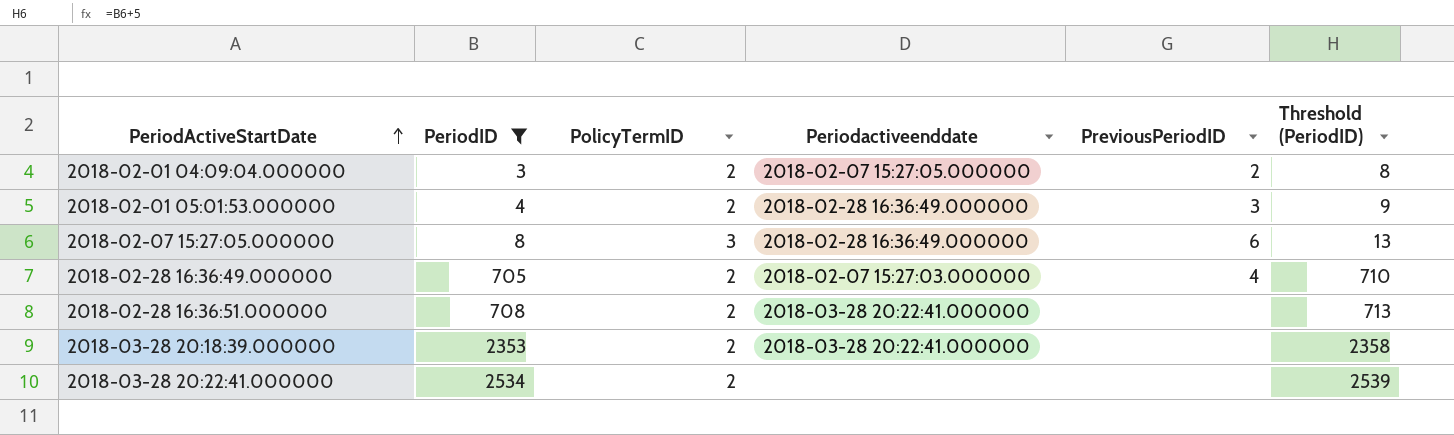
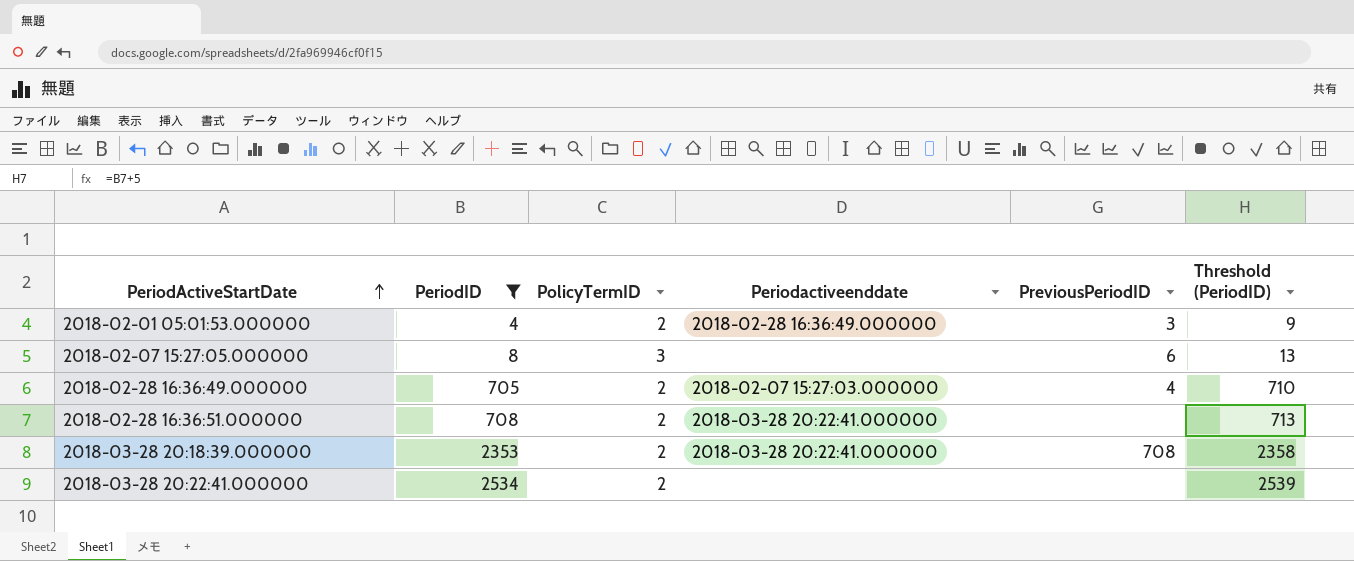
row 2018-02-01 04:09:04.000000: 3 | 2 | 2018-02-07 15:27:05.000000 | 2 | 8 -> none
2018-02-07 15:27:05.000000 | Periodactiveenddate: 2018-02-28 16:36:49.000000 -> none
2018-03-28 20:18:39.000000 | PreviousPeriodID: none -> 708

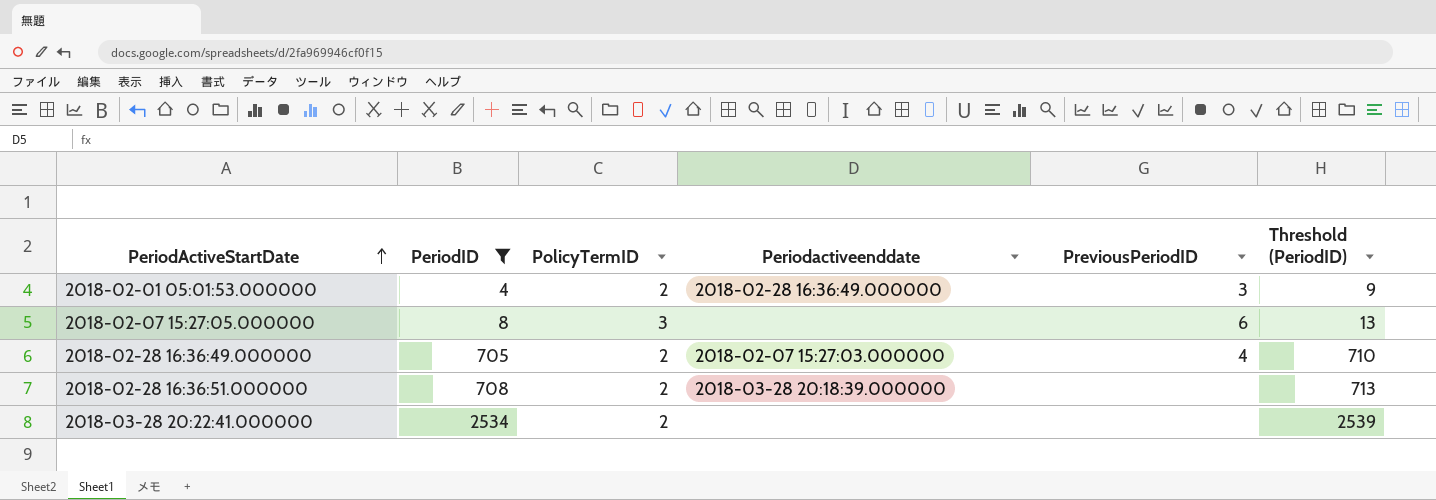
row 2018-03-28 20:18:39.000000: 2353 | 2 | 2018-03-28 20:22:41.000000 | 708 | 2358 -> none
2018-02-28 16:36:51.000000 | Periodactiveenddate: 2018-03-28 20:22:41.000000 -> 2018-03-28 20:18:39.000000

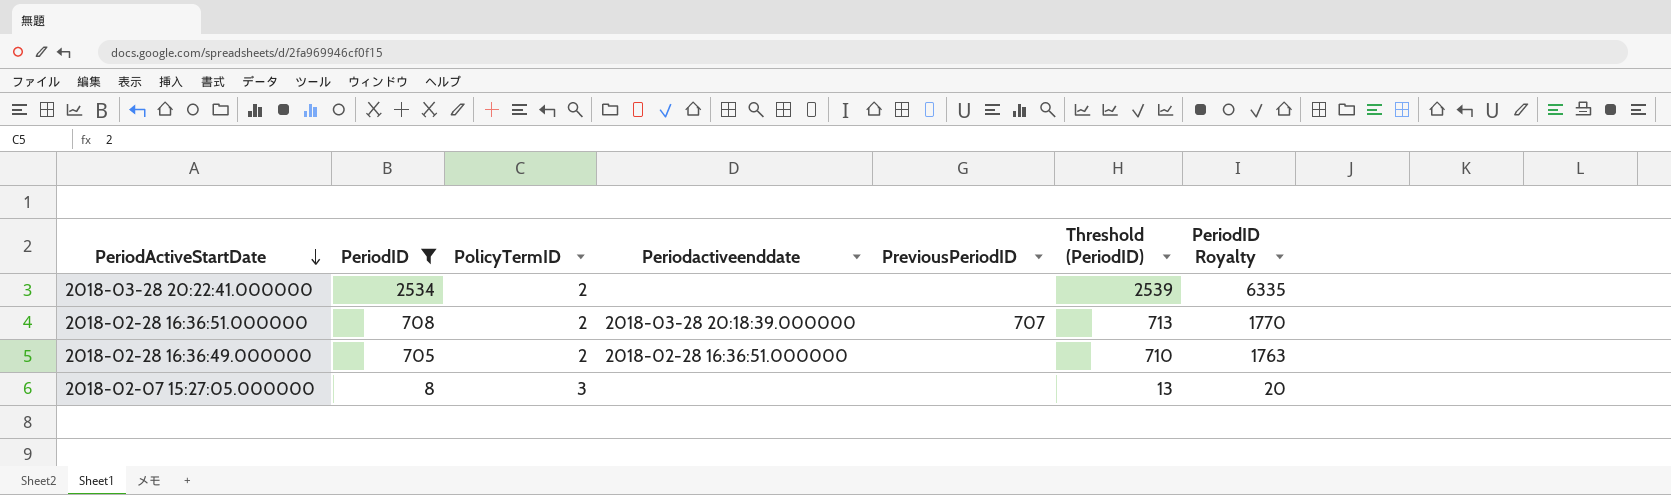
row order: PeriodActiveStartDate ascending -> PeriodActiveStartDate descending
column PeriodID Royalty | formula: none -> [PeriodID] * 2.5
row 2018-02-01 05:01:53.000000: 4 | 2 | 2018-02-28 16:36:49.000000 | 3 | 9 -> none
2018-02-28 16:36:51.000000 | PreviousPeriodID: none -> 707
2018-02-28 16:36:49.000000 | Periodactiveenddate: 2018-02-07 15:27:03.000000 -> 2018-02-28 16:36:51.000000
2018-02-28 16:36:49.000000 | PreviousPeriodID: 4 -> none
2018-02-07 15:27:05.000000 | PreviousPeriodID: 6 -> none

